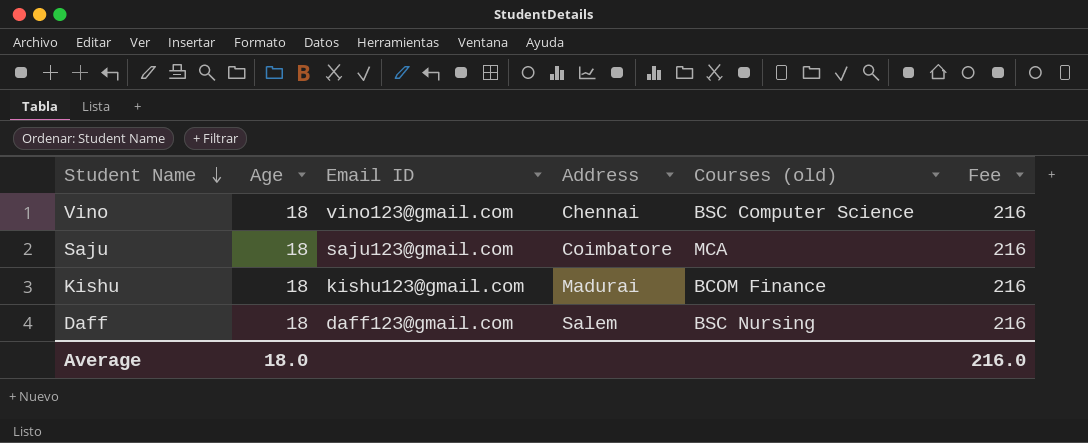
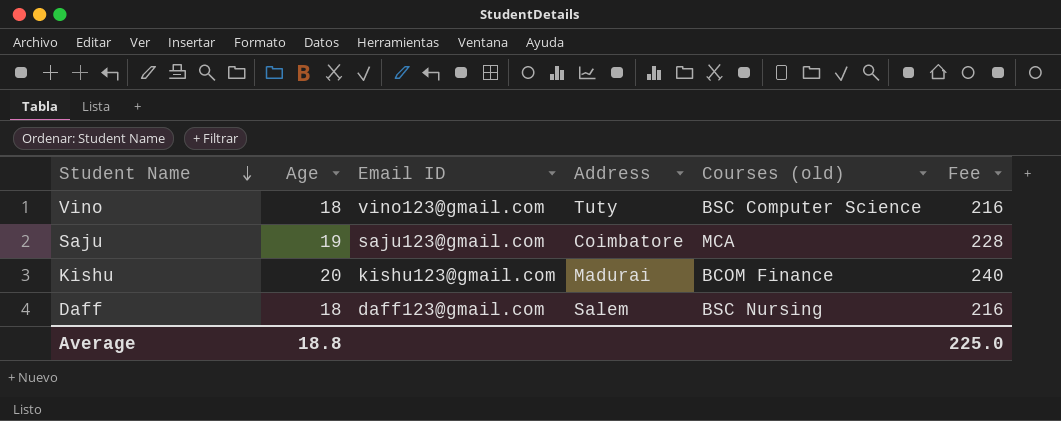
Vino | Address: Chennai -> Tuty
Saju | Age: 18 -> 19
Saju | Fee: 216 -> 228
Kishu | Age: 18 -> 20
Kishu | Fee: 216 -> 240
Average | Age: 18.0 -> 18.8
Average | Fee: 216.0 -> 225.0

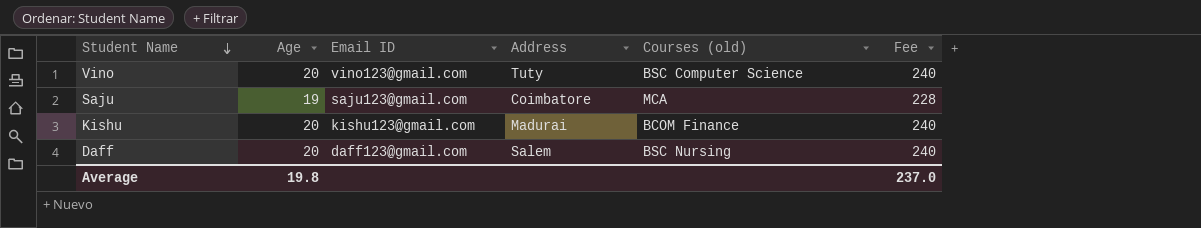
Vino | Age: 18 -> 20
Vino | Fee: 216 -> 240
Daff | Age: 18 -> 20
Daff | Fee: 216 -> 240
Average | Age: 18.8 -> 19.8
Average | Fee: 225.0 -> 237.0

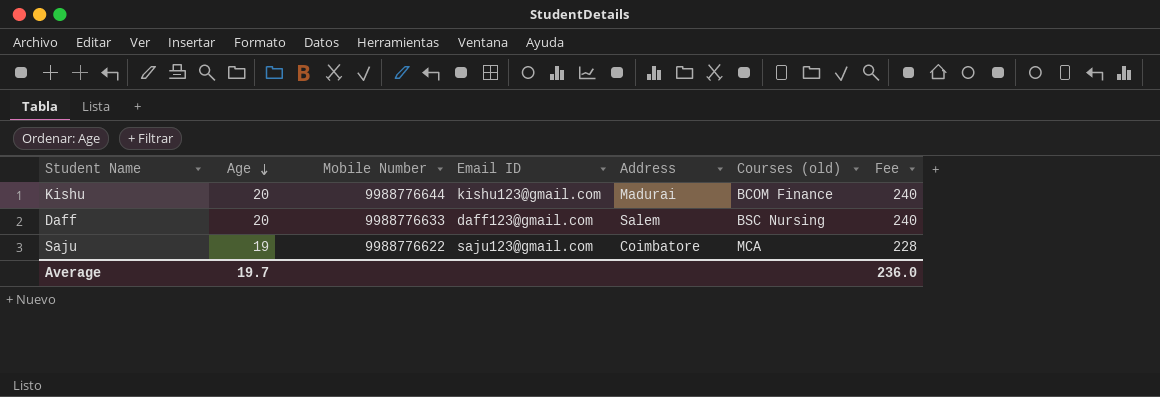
row order: Student Name descending -> Age descending
column Mobile Number | position: none -> 3
row Vino: 20 | vino123@gmail.com | Tuty | BSC Computer Science | 240 -> none
Average | Age: 19.8 -> 19.7
Average | Fee: 237.0 -> 236.0

